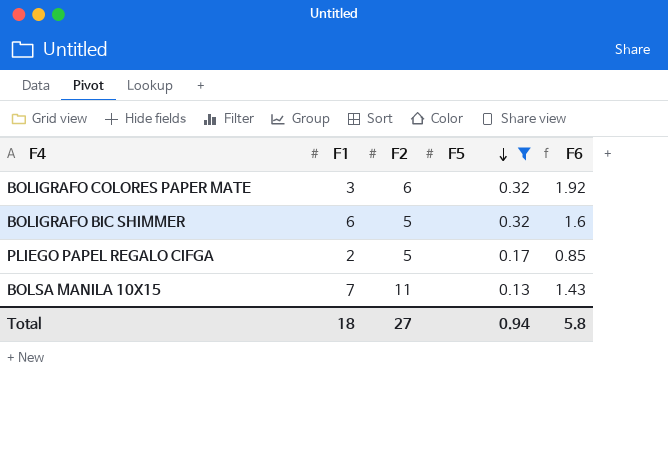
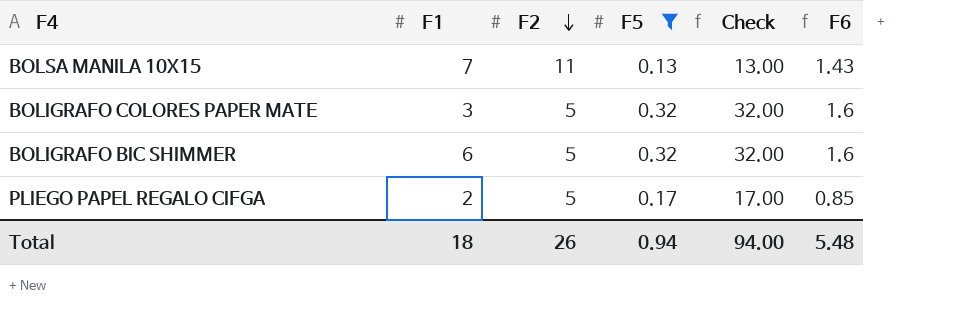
row order: F5 descending -> F2 descending
column Check | formula: none -> [F5] * 100
BOLIGRAFO COLORES PAPER MATE | F2: 6 -> 5
BOLIGRAFO COLORES PAPER MATE | F6: 1.92 -> 1.6
Total | F2: 27 -> 26
Total | F6: 5.8 -> 5.48

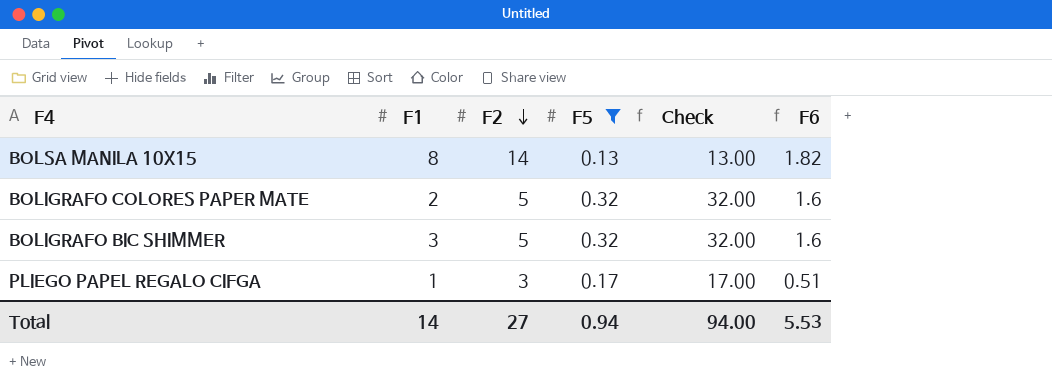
BOLSA MANILA 10X15 | F1: 7 -> 8
BOLSA MANILA 10X15 | F2: 11 -> 14
BOLSA MANILA 10X15 | F6: 1.43 -> 1.82
BOLIGRAFO COLORES PAPER MATE | F1: 3 -> 2
BOLIGRAFO BIC SHIMMER | F1: 6 -> 3
PLIEGO PAPEL REGALO CIFGA | F1: 2 -> 1
PLIEGO PAPEL REGALO CIFGA | F2: 5 -> 3
PLIEGO PAPEL REGALO CIFGA | F6: 0.85 -> 0.51
Total | F1: 18 -> 14
Total | F2: 26 -> 27
Total | F6: 5.48 -> 5.53

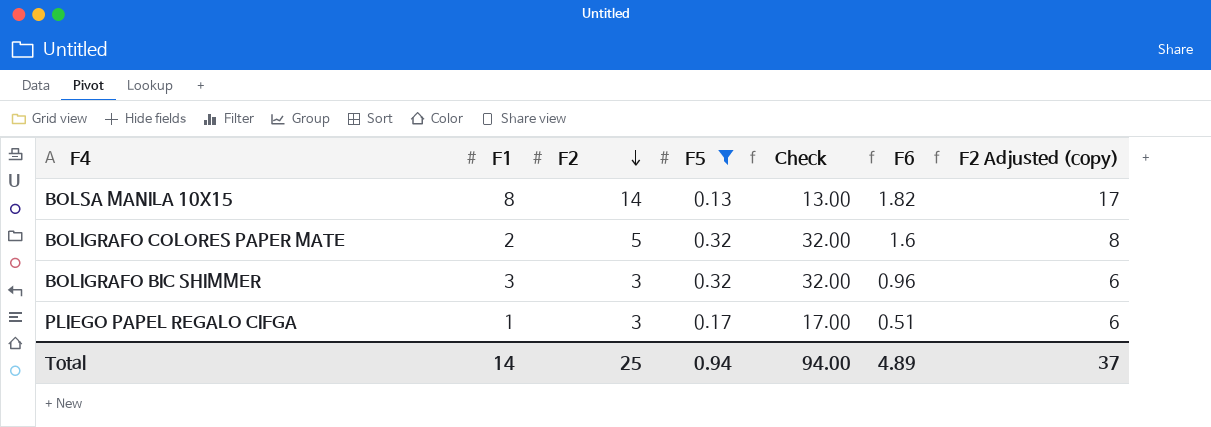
column F2 Adjusted (copy) | formula: none -> [F2] + 3
BOLIGRAFO BIC SHIMMER | F2: 5 -> 3
BOLIGRAFO BIC SHIMMER | F6: 1.6 -> 0.96
Total | F2: 27 -> 25
Total | F6: 5.53 -> 4.89

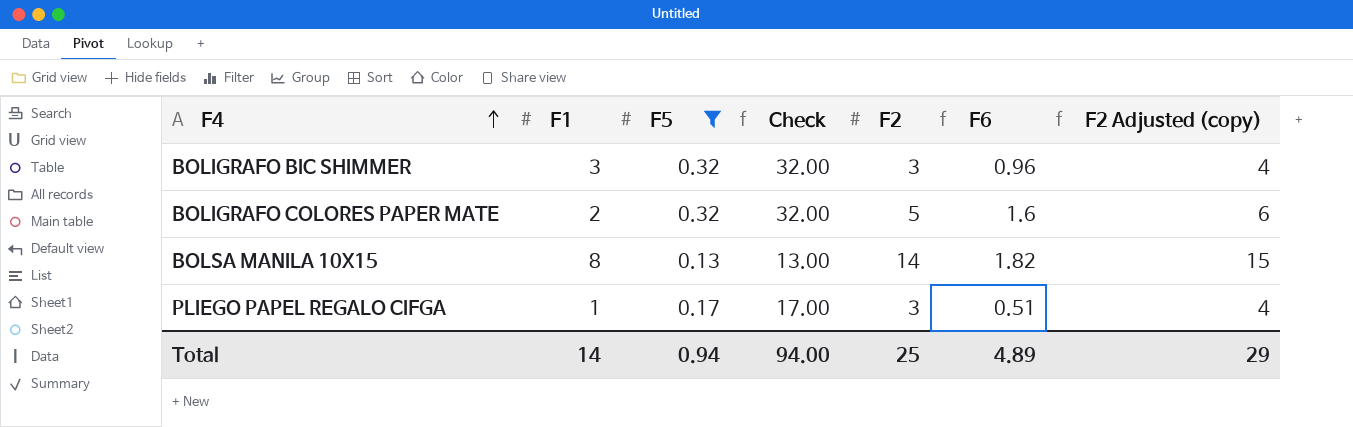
row order: F2 descending -> F4 ascending
column F2 | position: 3 -> 5
column F2 Adjusted (copy) | formula: [F2] + 3 -> [F2] + 1
Total | F2 Adjusted (copy): 37 -> 29

